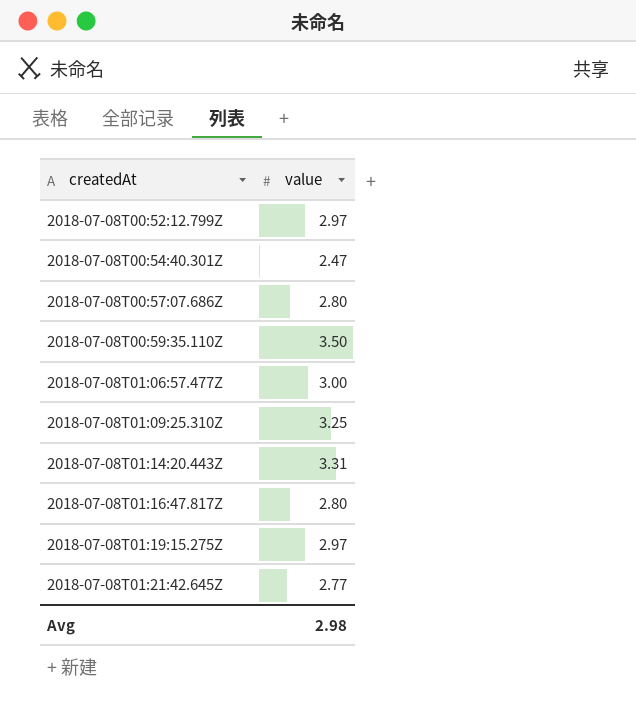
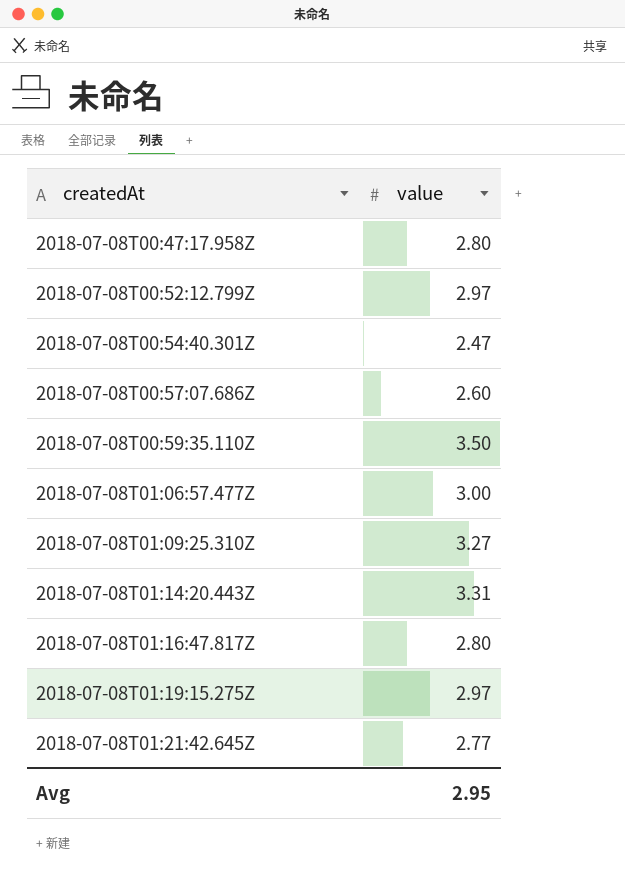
row 2018-07-08T00:47:17.958Z: none -> 2.80
2018-07-08T00:57:07.686Z | value: 2.80 -> 2.60
2018-07-08T01:09:25.310Z | value: 3.25 -> 3.27
Avg | value: 2.98 -> 2.95

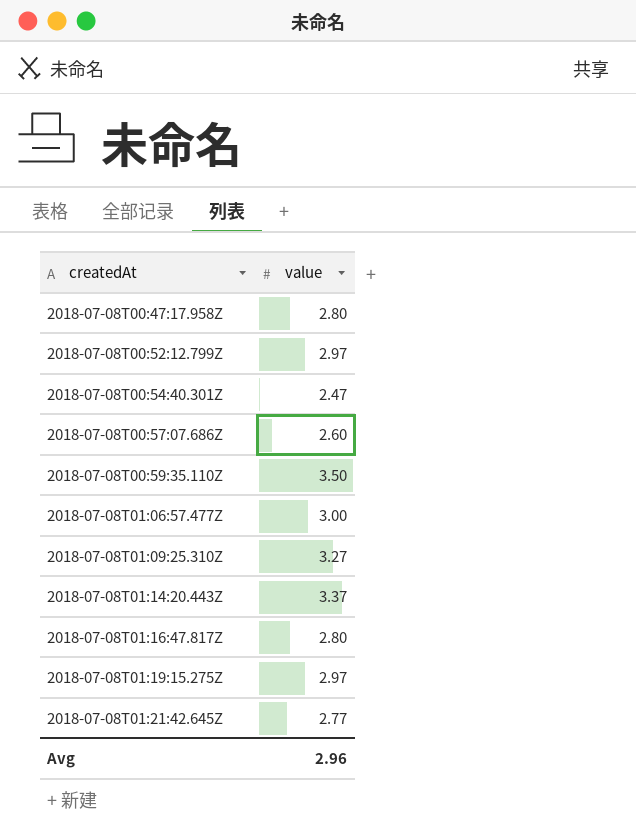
2018-07-08T01:14:20.443Z | value: 3.31 -> 3.37
Avg | value: 2.95 -> 2.96

